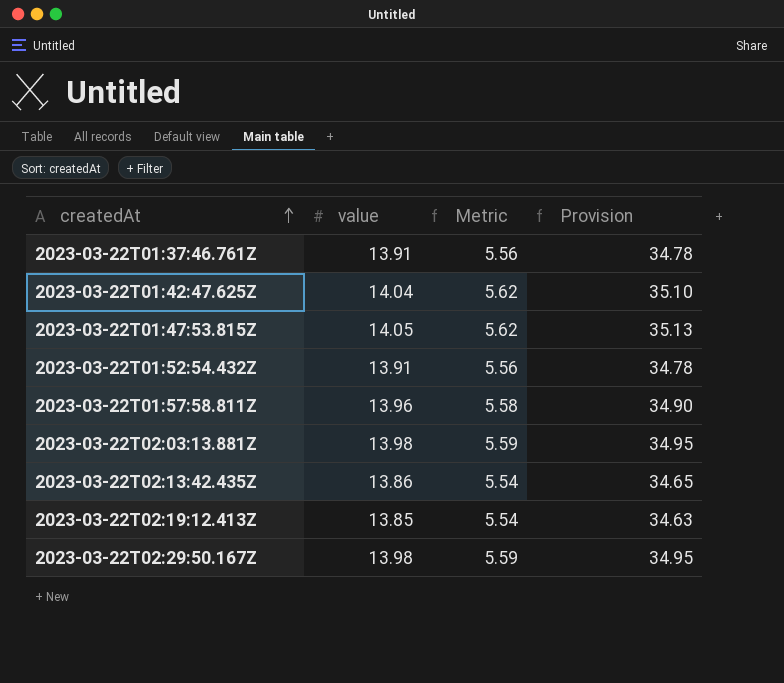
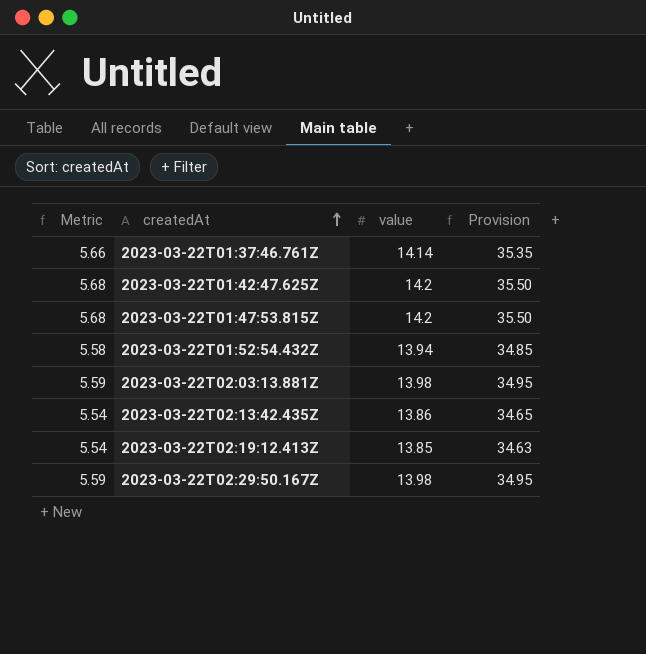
column Metric | position: 3 -> 1
row 2023-03-22T01:57:58.811Z: 13.96 | 5.58 | 34.90 -> none
2023-03-22T01:37:46.761Z | Metric: 5.56 -> 5.66
2023-03-22T01:37:46.761Z | value: 13.91 -> 14.14
2023-03-22T01:37:46.761Z | Provision: 34.78 -> 35.35
2023-03-22T01:42:47.625Z | Metric: 5.62 -> 5.68
2023-03-22T01:42:47.625Z | value: 14.04 -> 14.2
2023-03-22T01:42:47.625Z | Provision: 35.10 -> 35.50
2023-03-22T01:47:53.815Z | Metric: 5.62 -> 5.68
2023-03-22T01:47:53.815Z | value: 14.05 -> 14.2
2023-03-22T01:47:53.815Z | Provision: 35.13 -> 35.50
2023-03-22T01:52:54.432Z | Metric: 5.56 -> 5.58
2023-03-22T01:52:54.432Z | value: 13.91 -> 13.94
2023-03-22T01:52:54.432Z | Provision: 34.78 -> 34.85

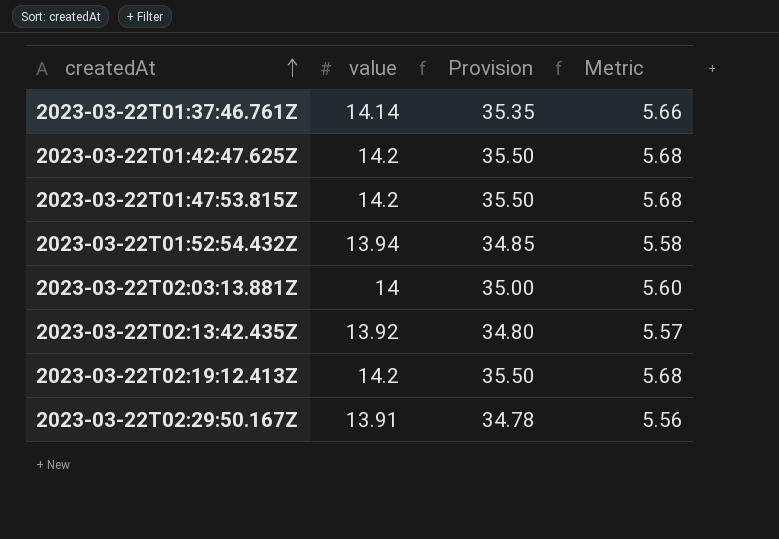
column Metric | position: 1 -> 4
2023-03-22T02:03:13.881Z | value: 13.98 -> 14
2023-03-22T02:03:13.881Z | Provision: 34.95 -> 35.00
2023-03-22T02:03:13.881Z | Metric: 5.59 -> 5.60
2023-03-22T02:13:42.435Z | value: 13.86 -> 13.92
2023-03-22T02:13:42.435Z | Provision: 34.65 -> 34.80
2023-03-22T02:13:42.435Z | Metric: 5.54 -> 5.57
2023-03-22T02:19:12.413Z | value: 13.85 -> 14.2
2023-03-22T02:19:12.413Z | Provision: 34.63 -> 35.50
2023-03-22T02:19:12.413Z | Metric: 5.54 -> 5.68
2023-03-22T02:29:50.167Z | value: 13.98 -> 13.91
2023-03-22T02:29:50.167Z | Provision: 34.95 -> 34.78
2023-03-22T02:29:50.167Z | Metric: 5.59 -> 5.56

